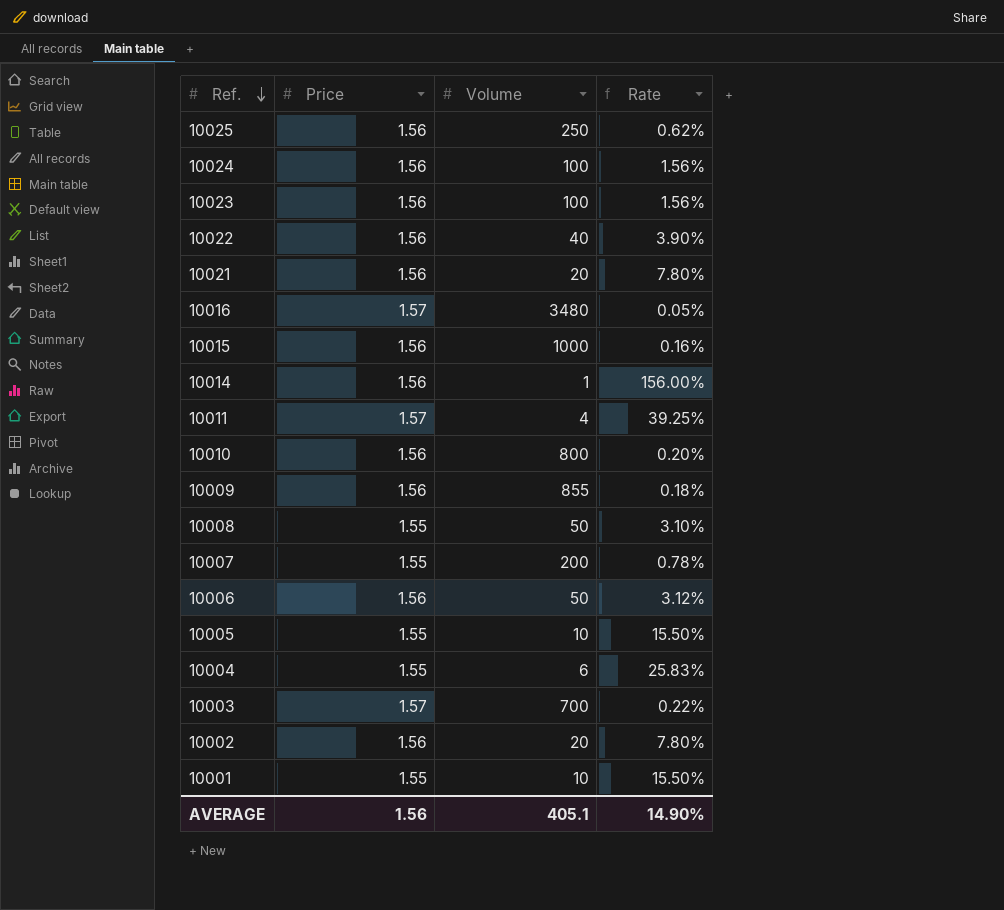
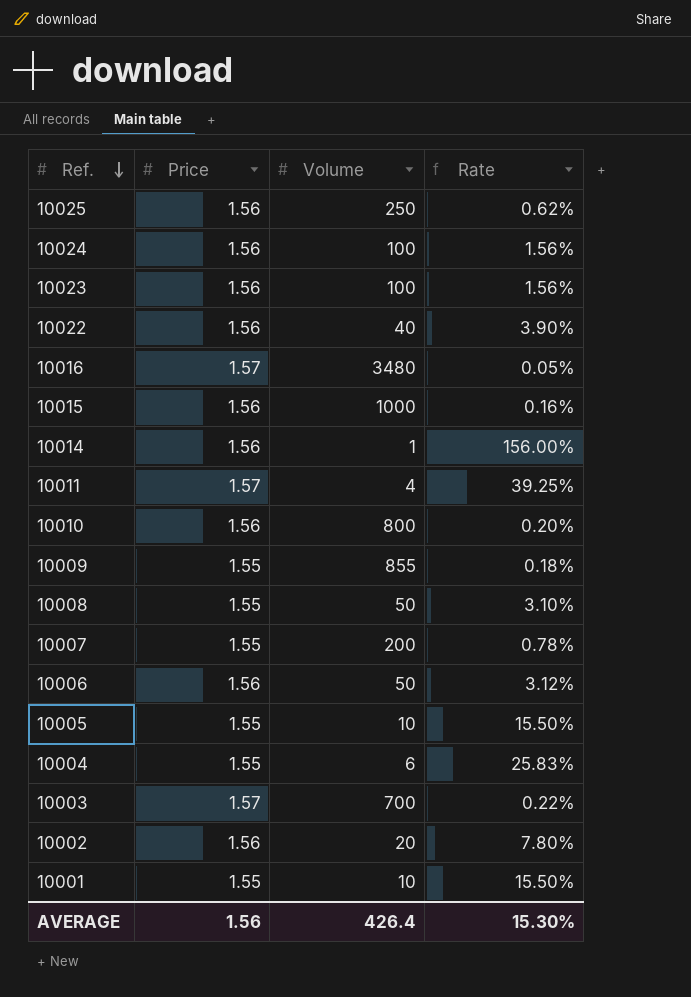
row 10021: 1.56 | 20 | 7.80% -> none
10009 | Price: 1.56 -> 1.55
AVERAGE | Volume: 405.1 -> 426.4
AVERAGE | Rate: 14.90% -> 15.30%

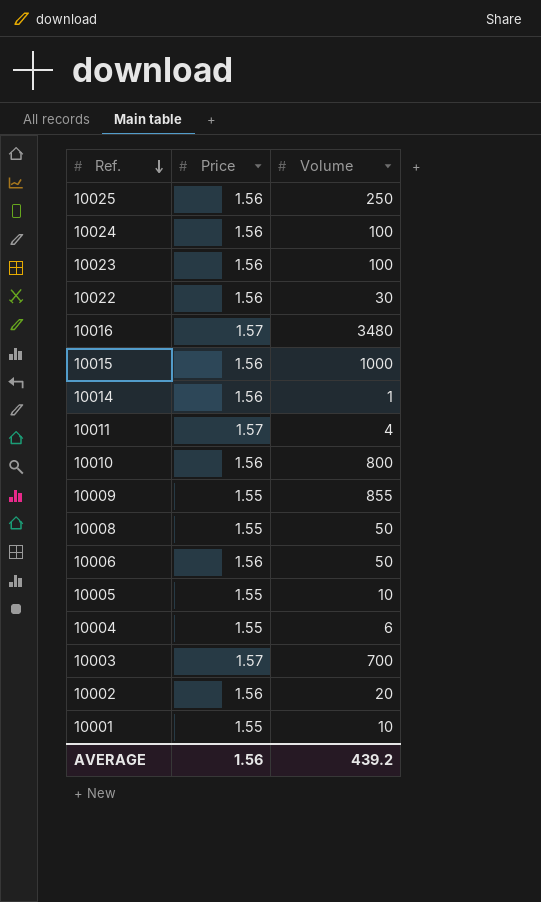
column Rate | formula: [Price] / [Volume] -> none
row 10007: 1.55 | 200 | 0.78% -> none
10022 | Volume: 40 -> 30
AVERAGE | Volume: 426.4 -> 439.2

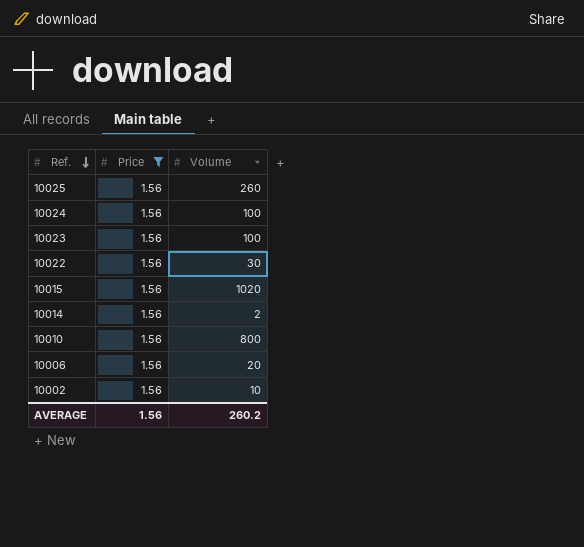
filter: none -> Price = 1.56
10025 | Volume: 250 -> 260
10015 | Volume: 1000 -> 1020
10014 | Volume: 1 -> 2
10006 | Volume: 50 -> 20
10002 | Volume: 20 -> 10
AVERAGE | Volume: 439.2 -> 260.2

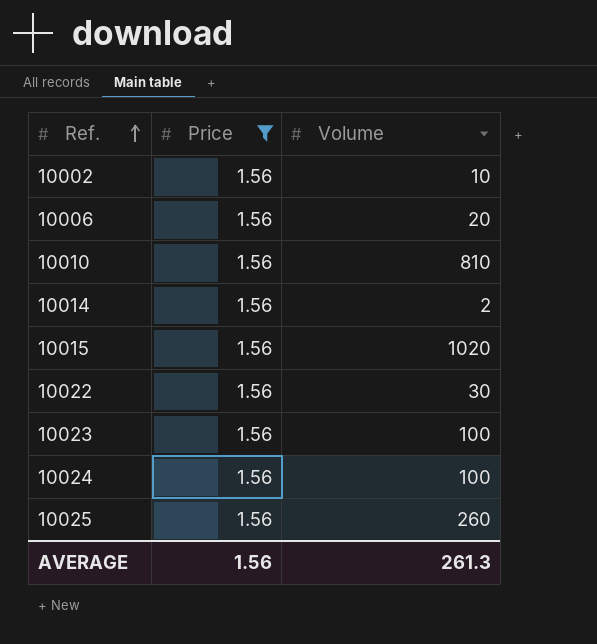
row order: Ref. descending -> Ref. ascending
10010 | Volume: 800 -> 810
AVERAGE | Volume: 260.2 -> 261.3

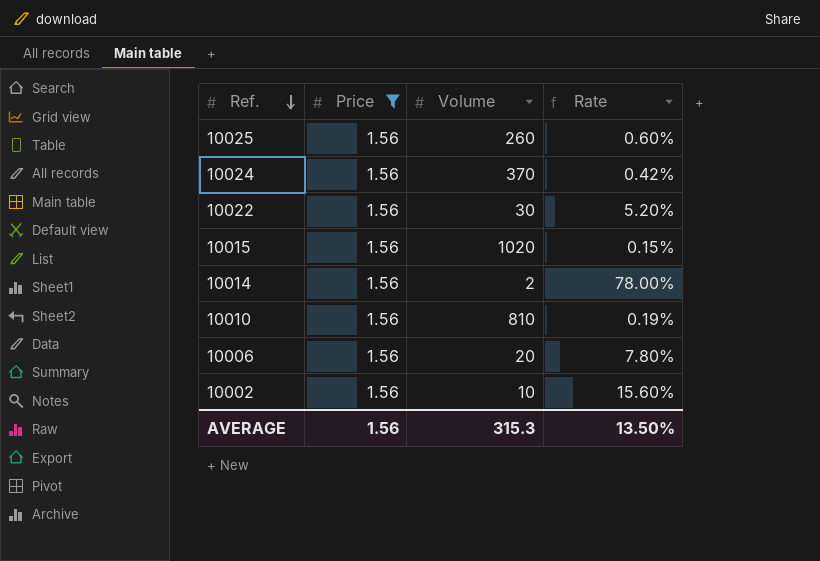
row order: Ref. ascending -> Ref. descending
column Rate | formula: none -> [Price] / [Volume]
row 10023: 1.56 | 100 -> none
10024 | Volume: 100 -> 370
AVERAGE | Volume: 261.3 -> 315.3

